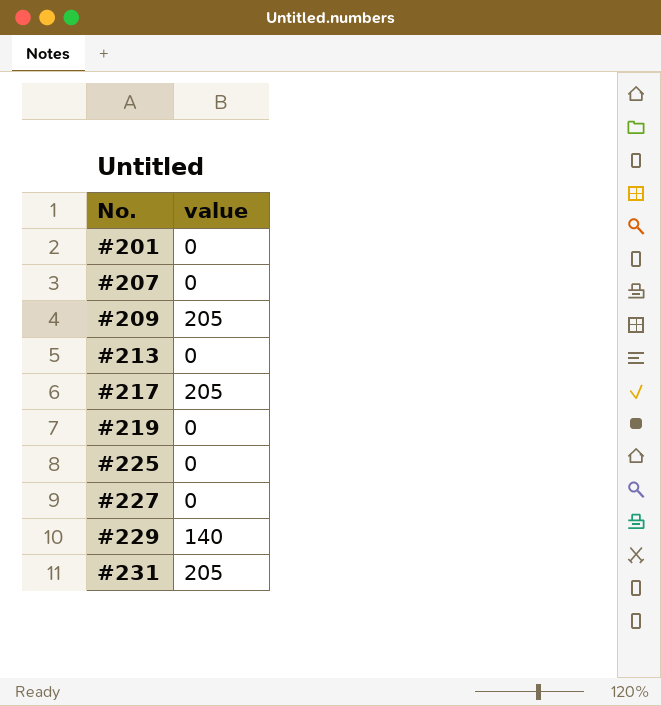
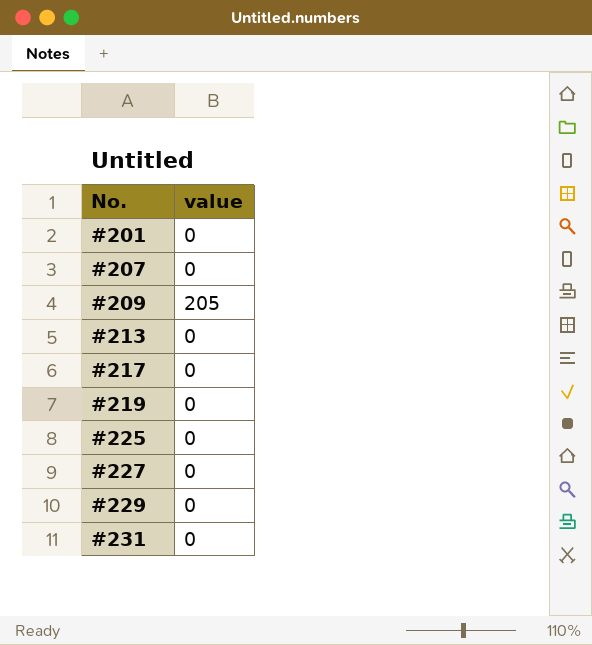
#217 | value: 205 -> 0
#229 | value: 140 -> 0
#231 | value: 205 -> 0

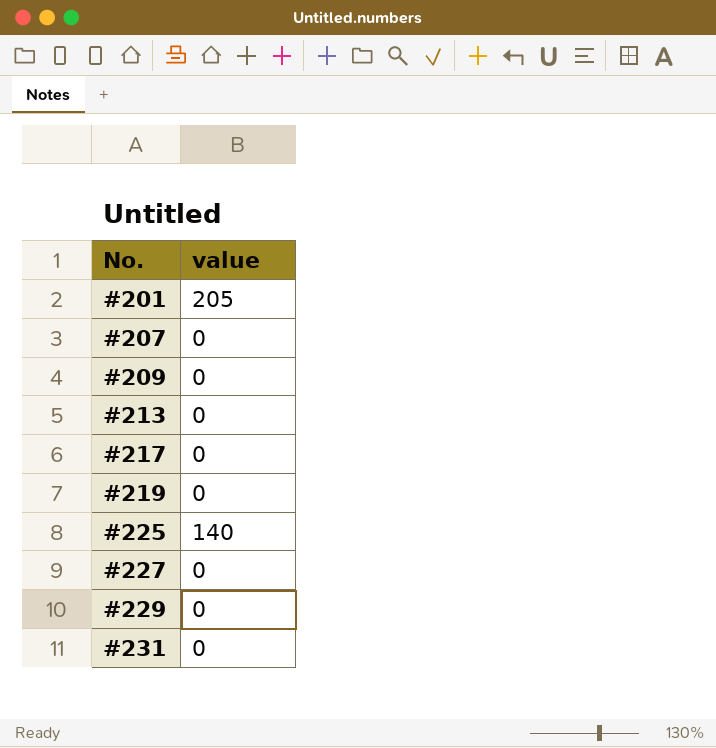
#201 | value: 0 -> 205
#209 | value: 205 -> 0
#225 | value: 0 -> 140

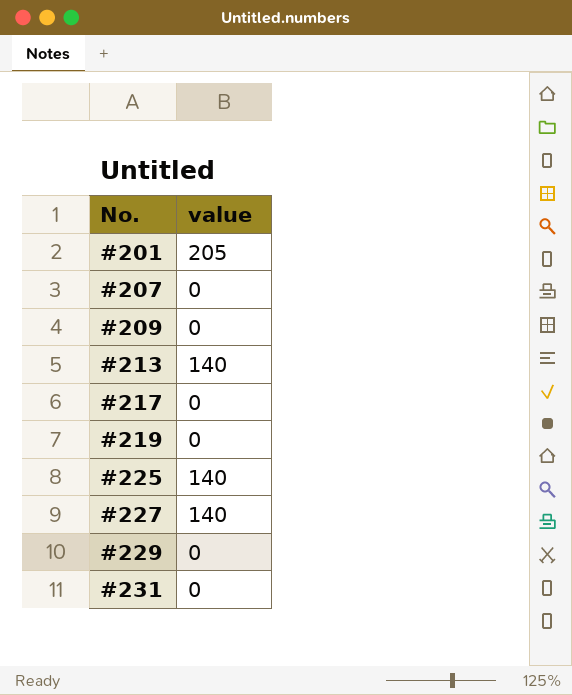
#213 | value: 0 -> 140
#227 | value: 0 -> 140

